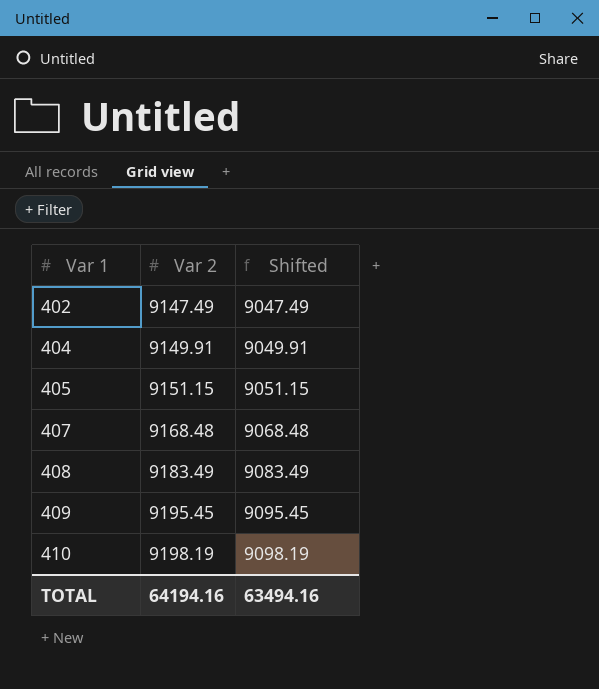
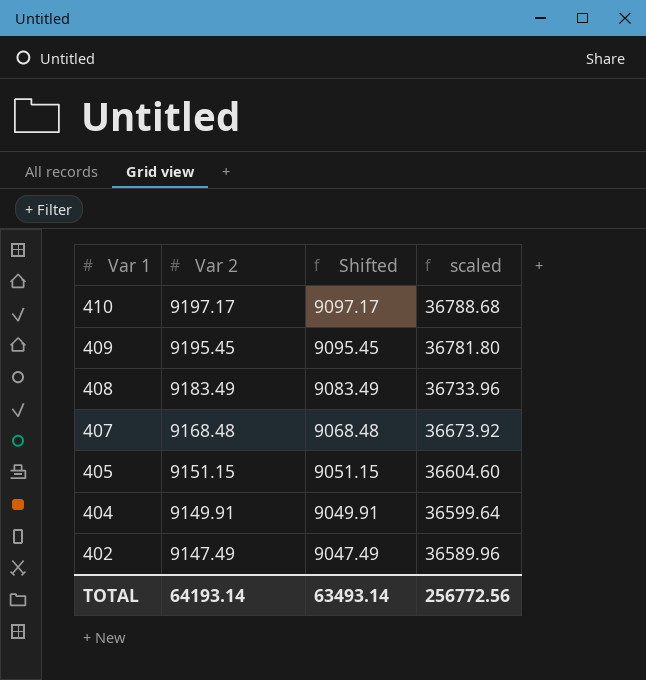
row order: Var 1 ascending -> Var 1 descending
column scaled | formula: none -> [Var 2] * 4
410 | Var 2: 9198.19 -> 9197.17
410 | Shifted: 9098.19 -> 9097.17
TOTAL | Var 2: 64194.16 -> 64193.14
TOTAL | Shifted: 63494.16 -> 63493.14

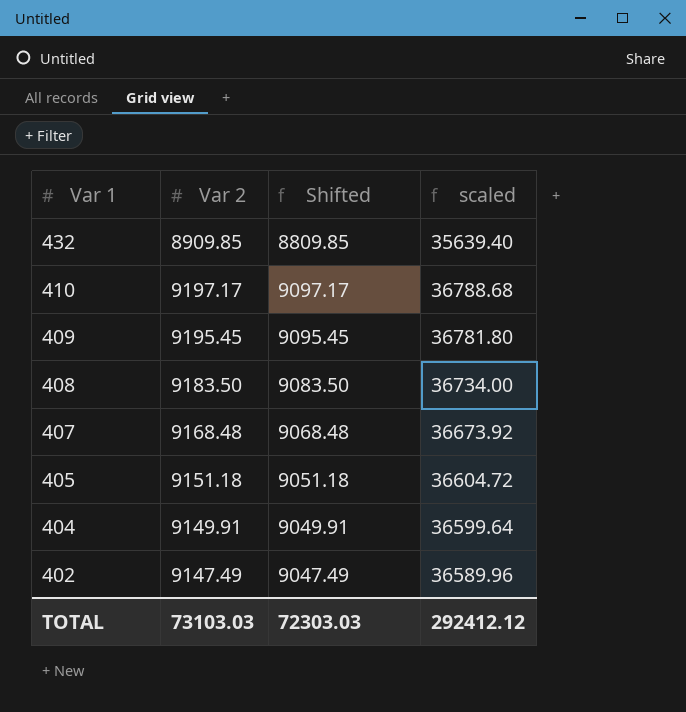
row 432: none -> 8909.85 | 8809.85 | 35639.40
408 | Var 2: 9183.49 -> 9183.50
408 | Shifted: 9083.49 -> 9083.50
408 | scaled: 36733.96 -> 36734.00
405 | Var 2: 9151.15 -> 9151.18
405 | Shifted: 9051.15 -> 9051.18
405 | scaled: 36604.60 -> 36604.72
TOTAL | Var 2: 64193.14 -> 73103.03
TOTAL | Shifted: 63493.14 -> 72303.03
TOTAL | scaled: 256772.56 -> 292412.12

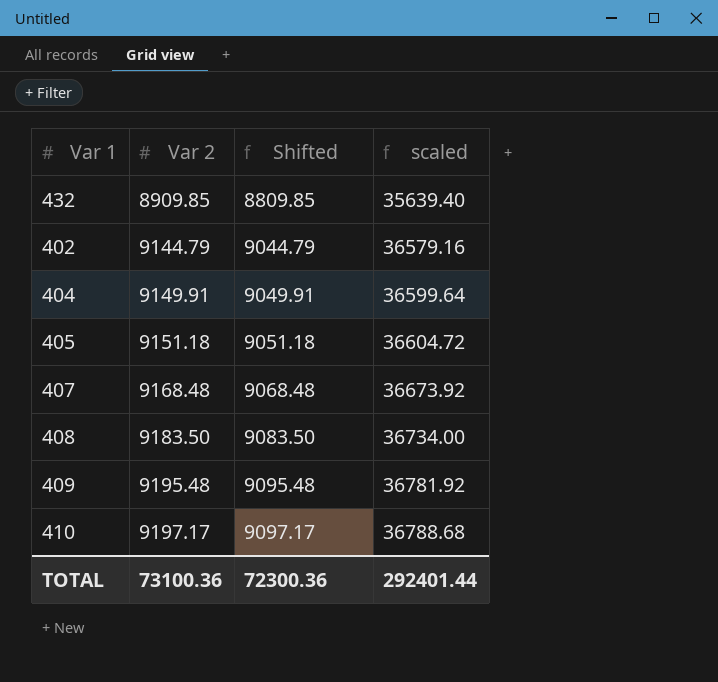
row order: Var 1 descending -> Var 2 ascending
402 | Var 2: 9147.49 -> 9144.79
402 | Shifted: 9047.49 -> 9044.79
402 | scaled: 36589.96 -> 36579.16
409 | Var 2: 9195.45 -> 9195.48
409 | Shifted: 9095.45 -> 9095.48
409 | scaled: 36781.80 -> 36781.92
TOTAL | Var 2: 73103.03 -> 73100.36
TOTAL | Shifted: 72303.03 -> 72300.36
TOTAL | scaled: 292412.12 -> 292401.44

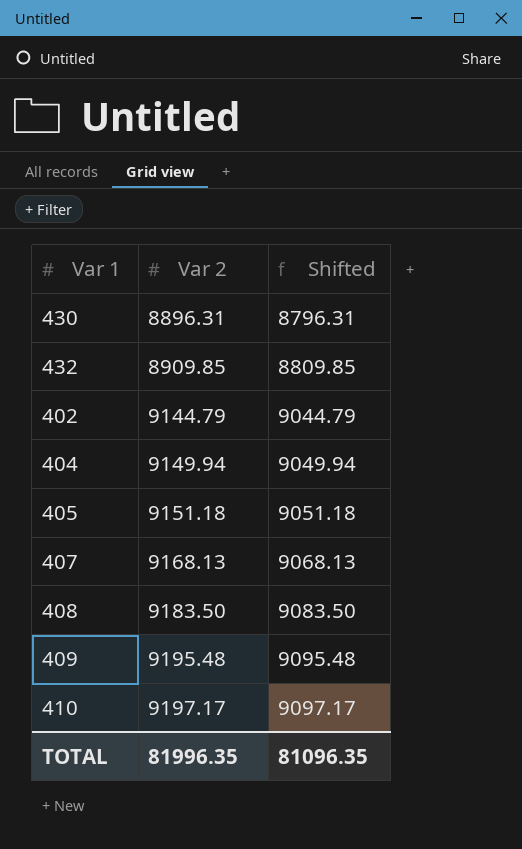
column scaled | formula: [Var 2] * 4 -> none
row 430: none -> 8896.31 | 8796.31
404 | Var 2: 9149.91 -> 9149.94
404 | Shifted: 9049.91 -> 9049.94
407 | Var 2: 9168.48 -> 9168.13
407 | Shifted: 9068.48 -> 9068.13
TOTAL | Var 2: 73100.36 -> 81996.35
TOTAL | Shifted: 72300.36 -> 81096.35

